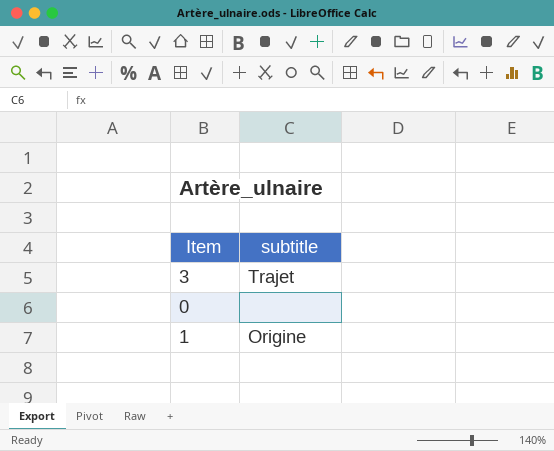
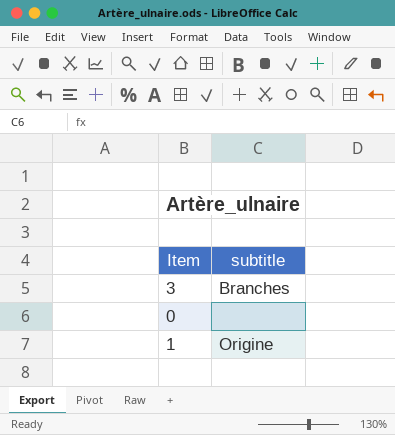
3 | subtitle: Trajet -> Branches

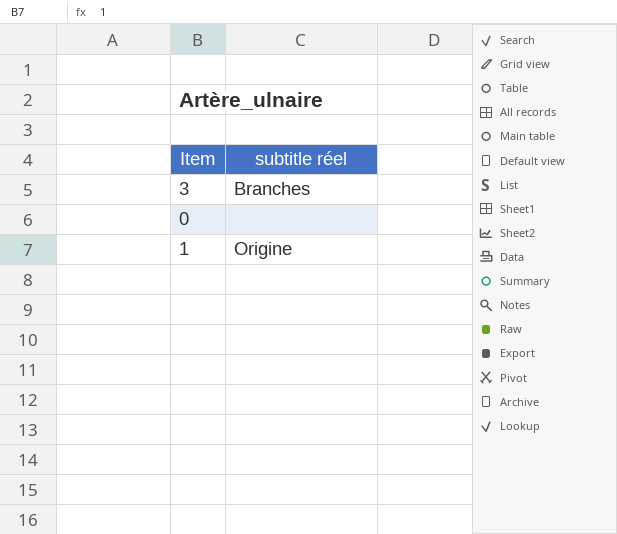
column name: subtitle -> subtitle réel

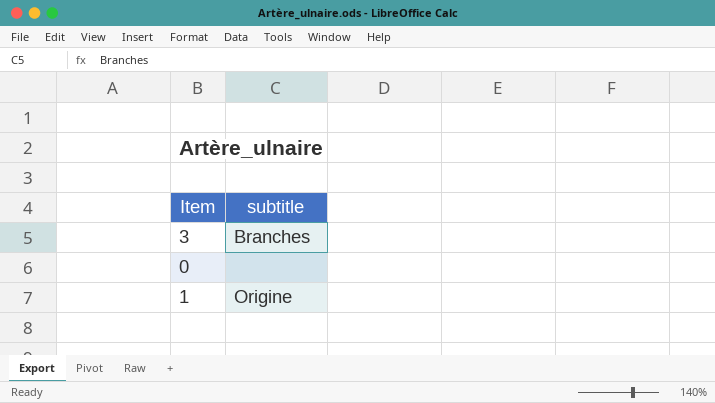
column name: subtitle réel -> subtitle

